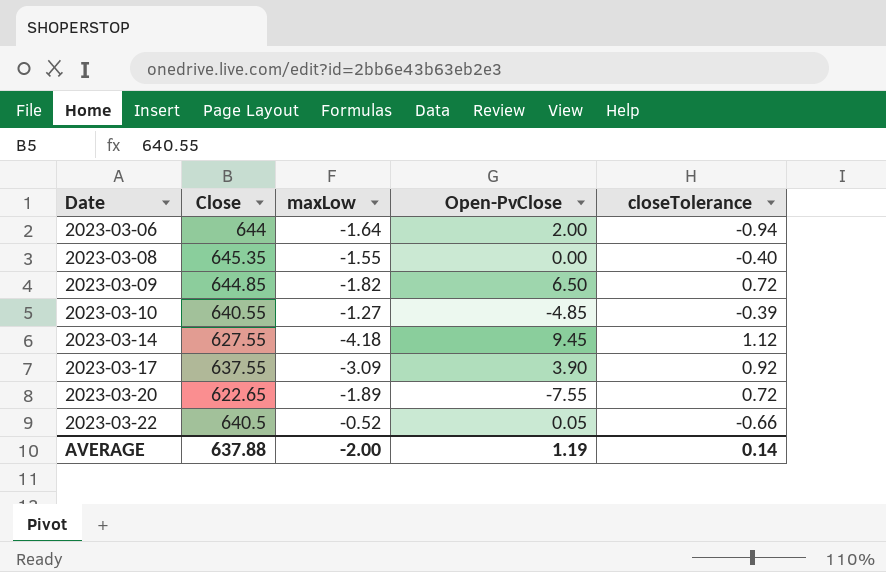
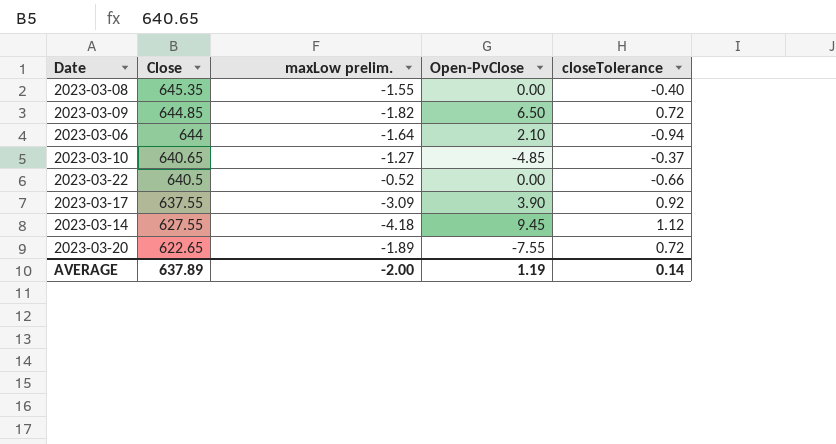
row order: Date ascending -> Close descending
column name: maxLow -> maxLow prelim.
2023-03-06 | Open-PvClose: 2.00 -> 2.10
2023-03-10 | Close: 640.55 -> 640.65
2023-03-10 | closeTolerance: -0.39 -> -0.37
2023-03-22 | Open-PvClose: 0.05 -> 0.00
AVERAGE | Close: 637.88 -> 637.89

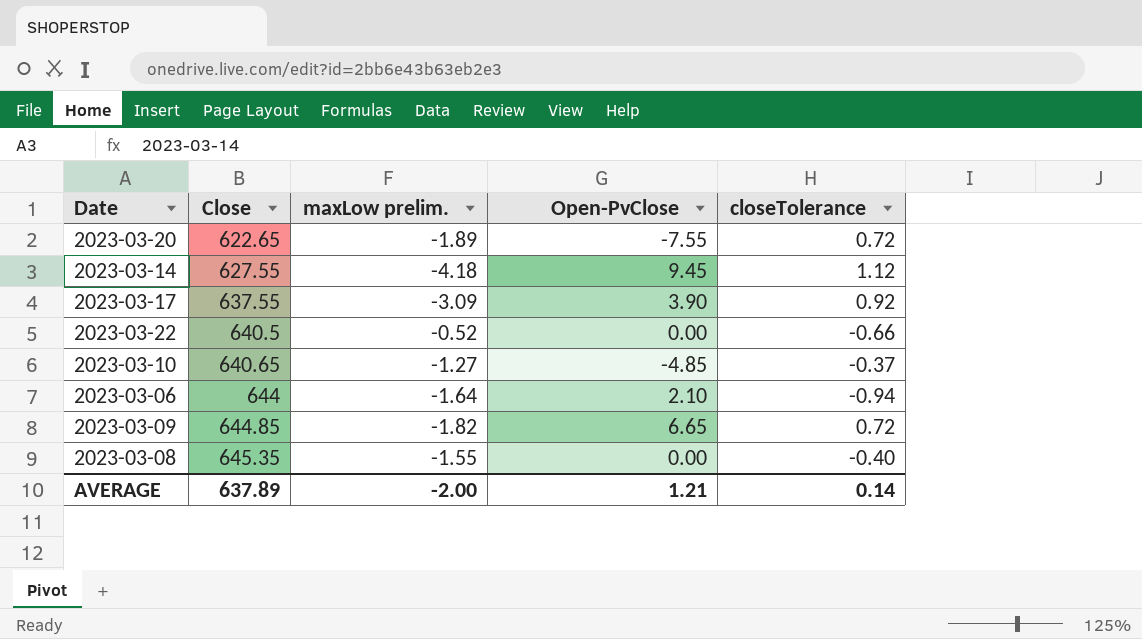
row order: Close descending -> Close ascending
2023-03-09 | Open-PvClose: 6.50 -> 6.65
AVERAGE | Open-PvClose: 1.19 -> 1.21

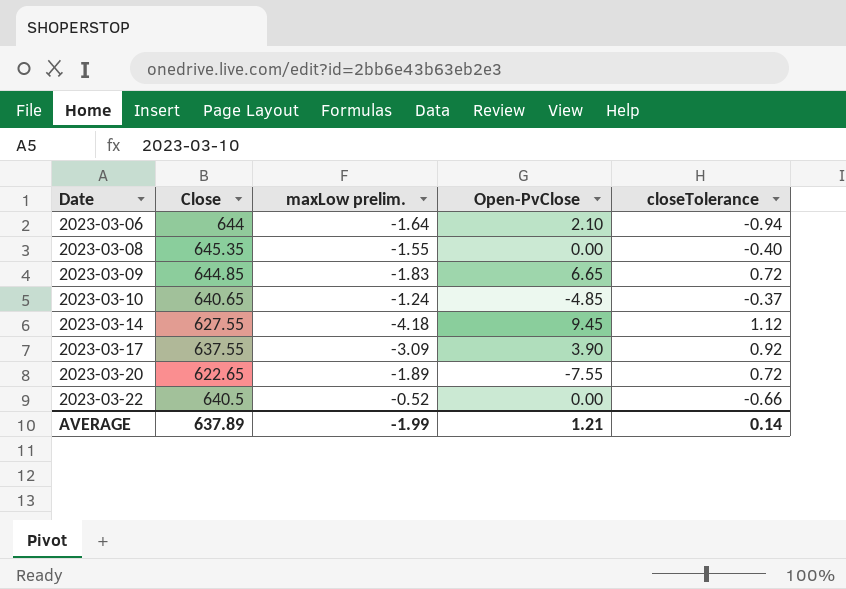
row order: Close ascending -> Date ascending
2023-03-09 | maxLow prelim.: -1.82 -> -1.83
2023-03-10 | maxLow prelim.: -1.27 -> -1.24
AVERAGE | maxLow prelim.: -2.00 -> -1.99

